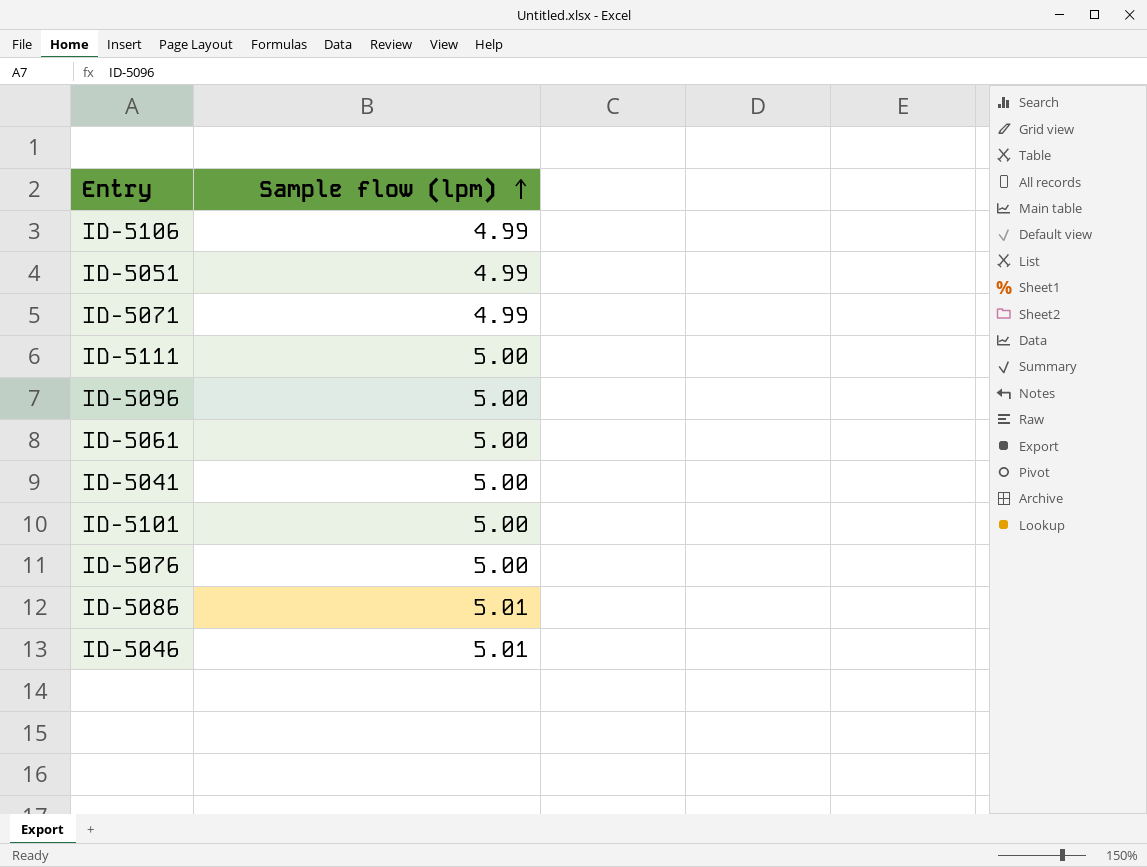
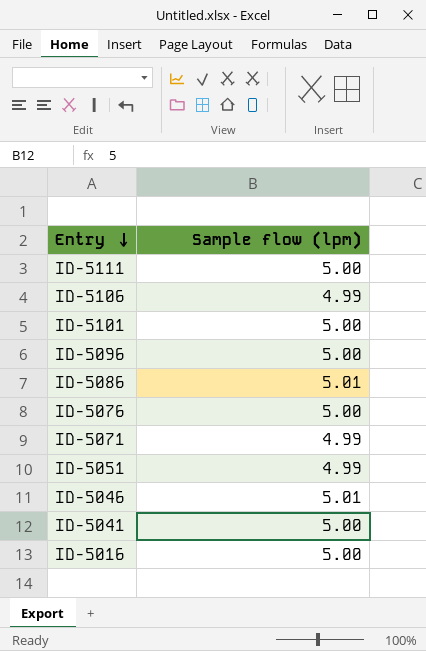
row order: Sample flow (lpm) ascending -> Entry descending
row ID-5061: 5.00 -> none
row ID-5016: none -> 5.00

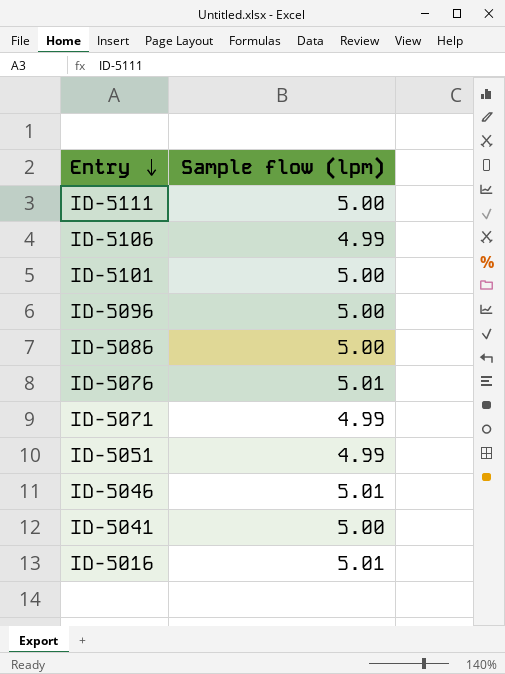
ID-5086 | Sample flow (lpm): 5.01 -> 5.00
ID-5076 | Sample flow (lpm): 5.00 -> 5.01
ID-5016 | Sample flow (lpm): 5.00 -> 5.01

